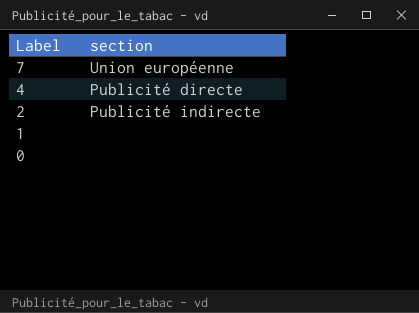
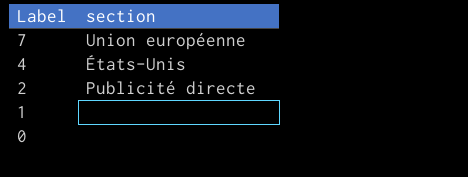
4 | section: Publicité directe -> États-Unis
2 | section: Publicité indirecte -> Publicité directe

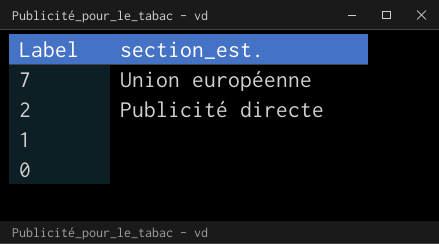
column name: section -> section_est.
row 4: États-Unis -> none

